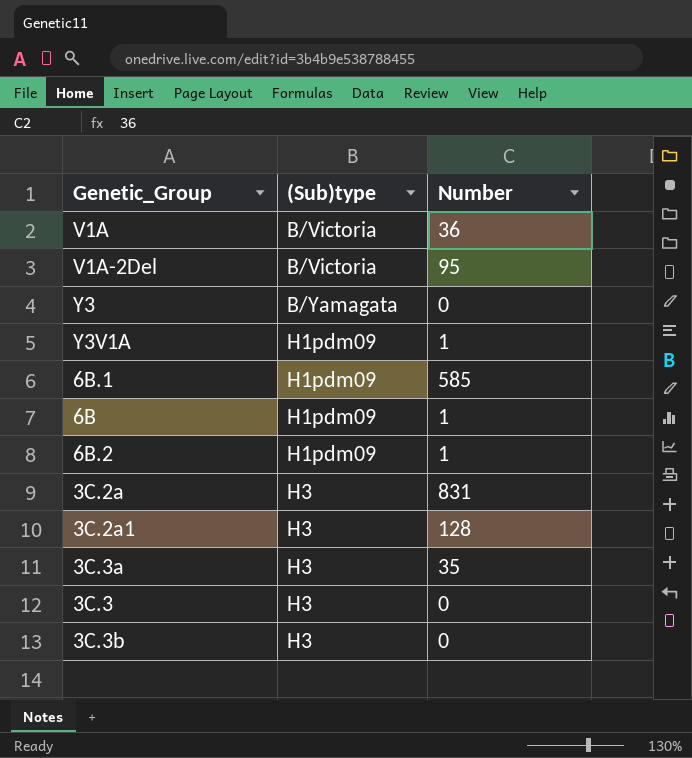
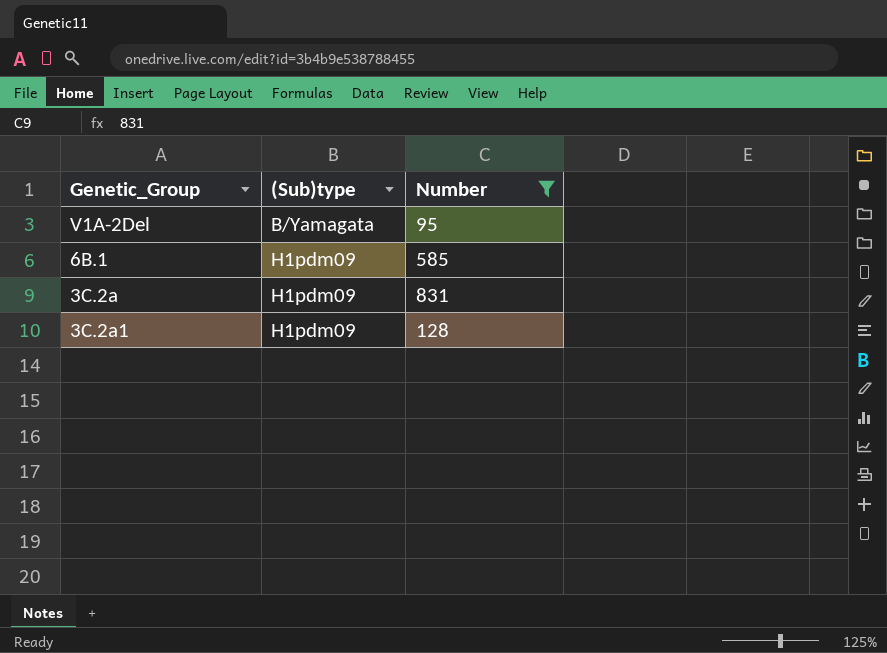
filter: none -> Number >= 95
V1A-2Del | (Sub)type: B/Victoria -> B/Yamagata
3C.2a | (Sub)type: H3 -> H1pdm09
3C.2a1 | (Sub)type: H3 -> H1pdm09

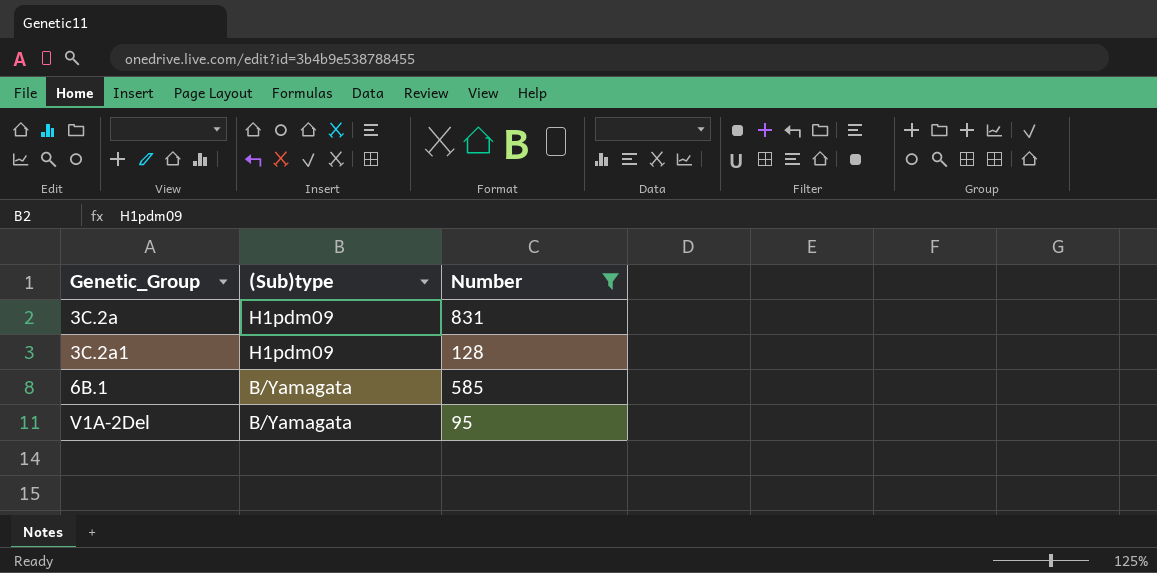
row order: (Sub)type ascending -> Genetic_Group ascending
6B.1 | (Sub)type: H1pdm09 -> B/Yamagata

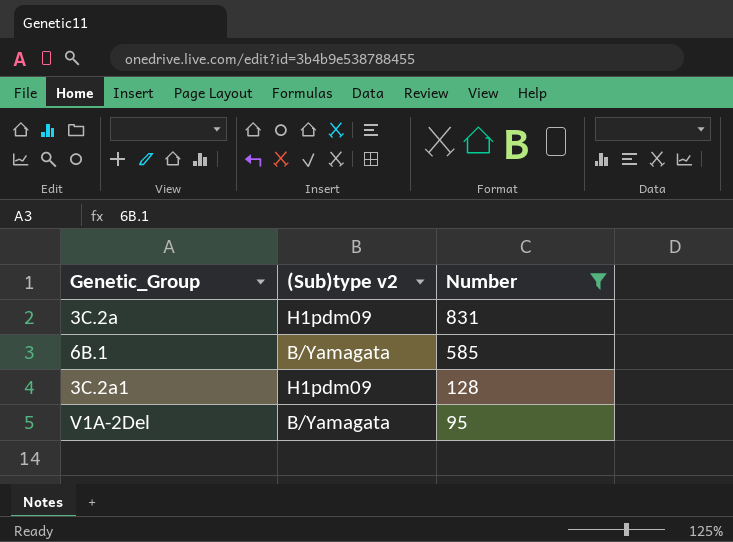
row order: Genetic_Group ascending -> Number descending
column name: (Sub)type -> (Sub)type v2

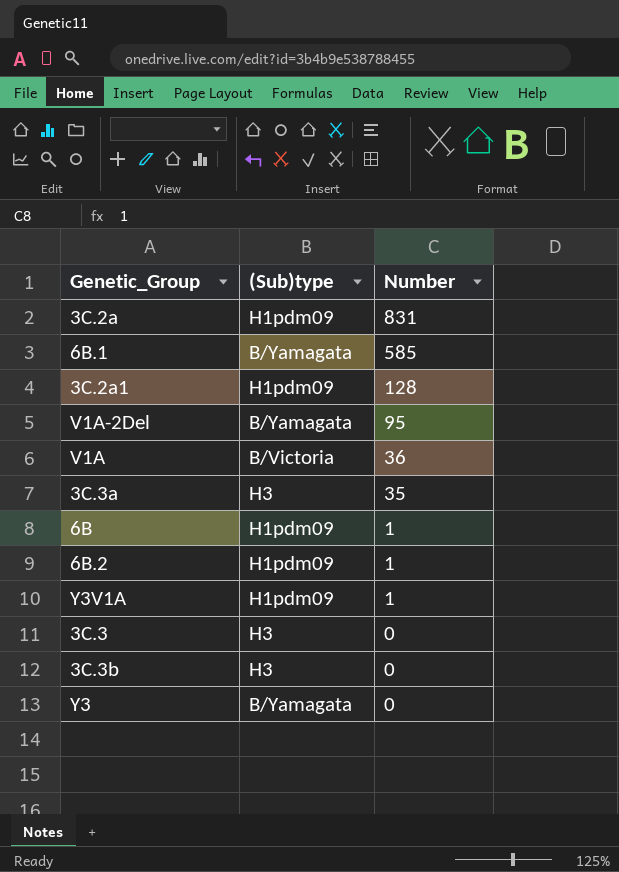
filter: Number >= 95 -> none
column name: (Sub)type v2 -> (Sub)type

